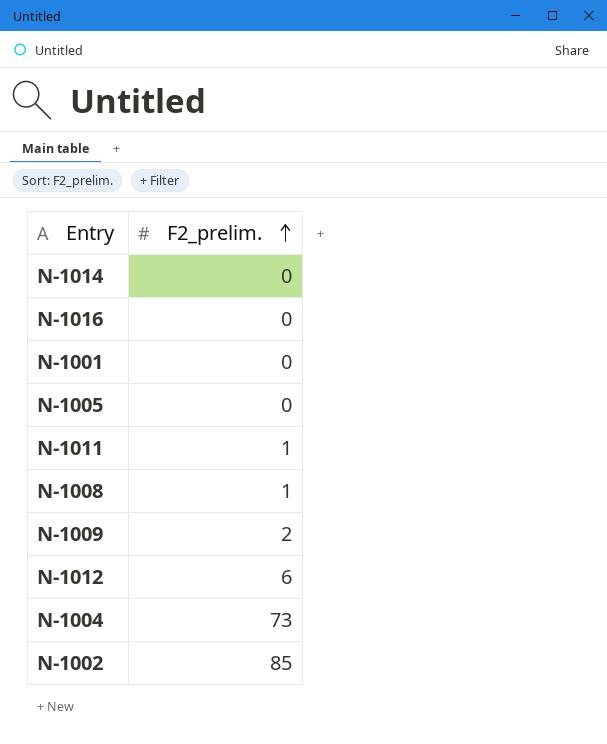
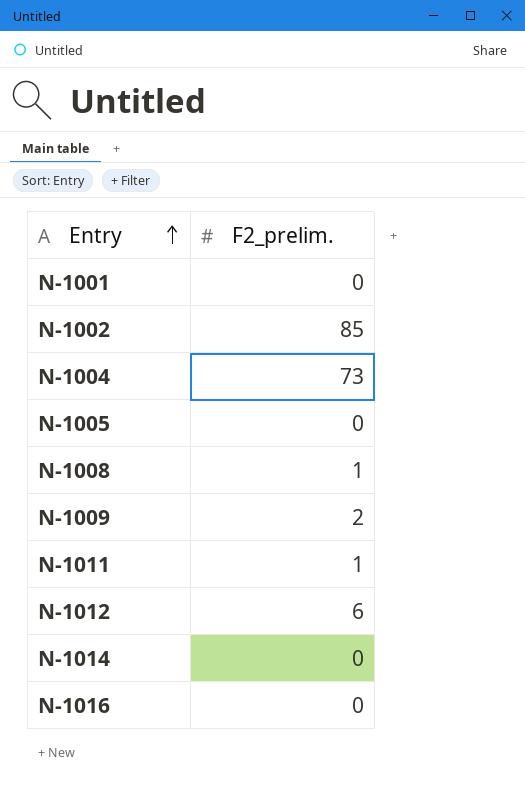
row order: F2_prelim. ascending -> Entry ascending

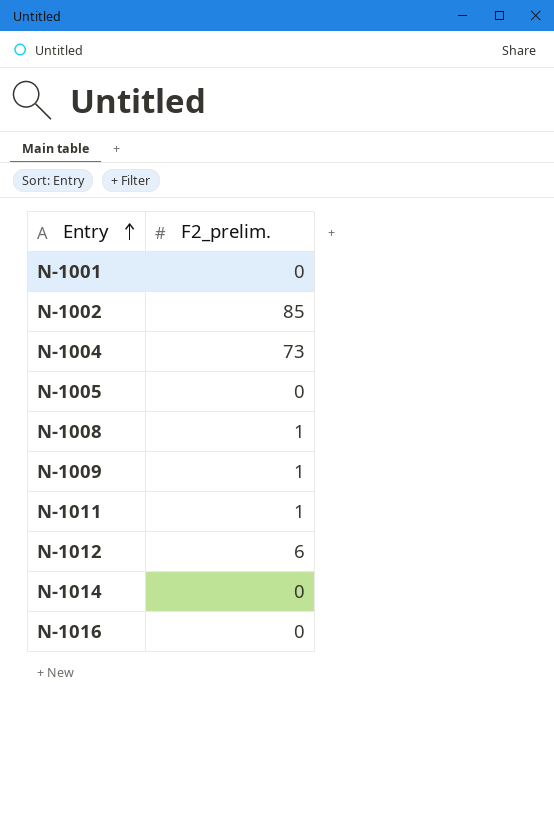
N-1009 | F2_prelim.: 2 -> 1

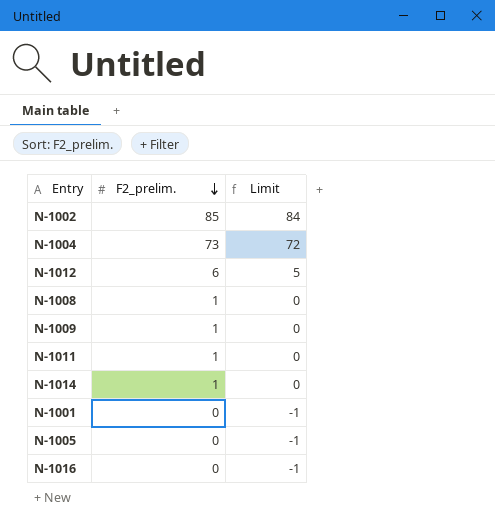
row order: Entry ascending -> F2_prelim. descending
column Limit | formula: none -> [F2_prelim.] - 1
N-1014 | F2_prelim.: 0 -> 1

